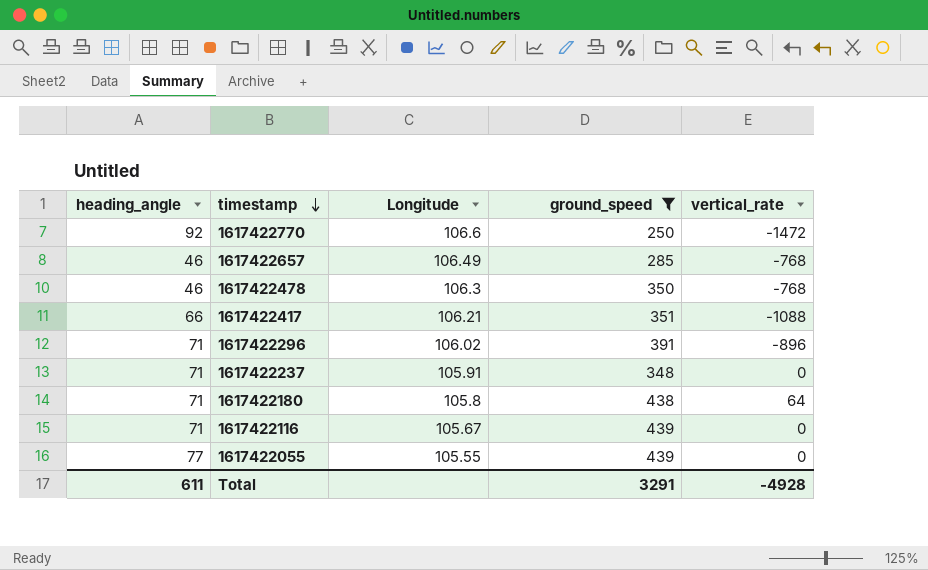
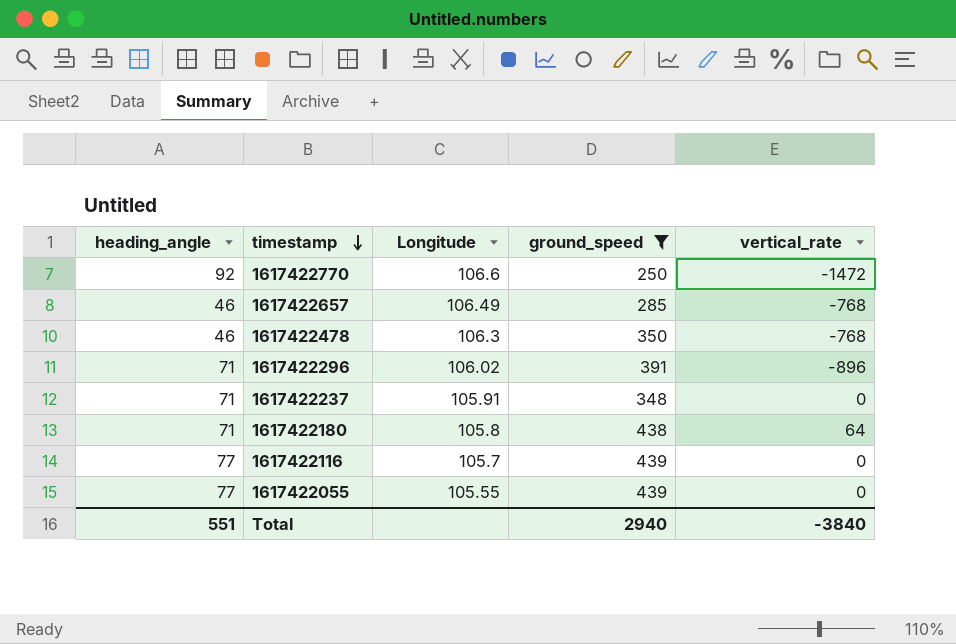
row 1617422417: 66 | 106.21 | 351 | -1088 -> none
1617422116 | heading_angle: 71 -> 77
1617422116 | Longitude: 105.67 -> 105.7
Total | heading_angle: 611 -> 551
Total | ground_speed: 3291 -> 2940
Total | vertical_rate: -4928 -> -3840

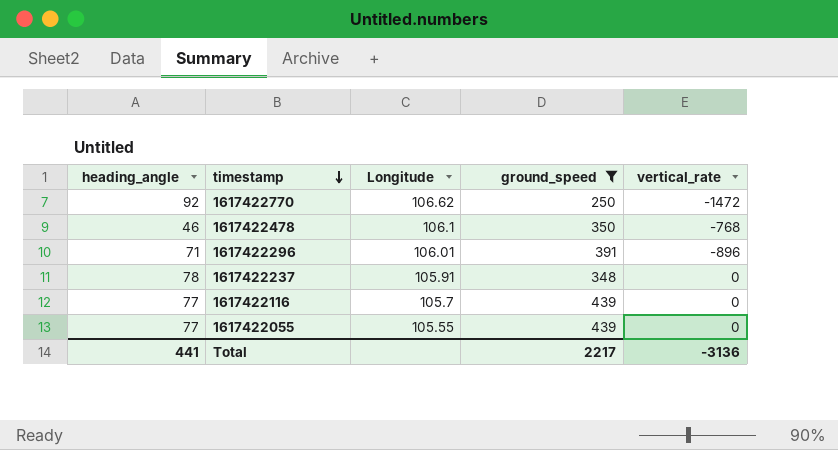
row 1617422657: 46 | 106.49 | 285 | -768 -> none
row 1617422180: 71 | 105.8 | 438 | 64 -> none
1617422770 | Longitude: 106.6 -> 106.62
1617422478 | Longitude: 106.3 -> 106.1
1617422296 | Longitude: 106.02 -> 106.01
1617422237 | heading_angle: 71 -> 78
Total | heading_angle: 551 -> 441
Total | ground_speed: 2940 -> 2217
Total | vertical_rate: -3840 -> -3136

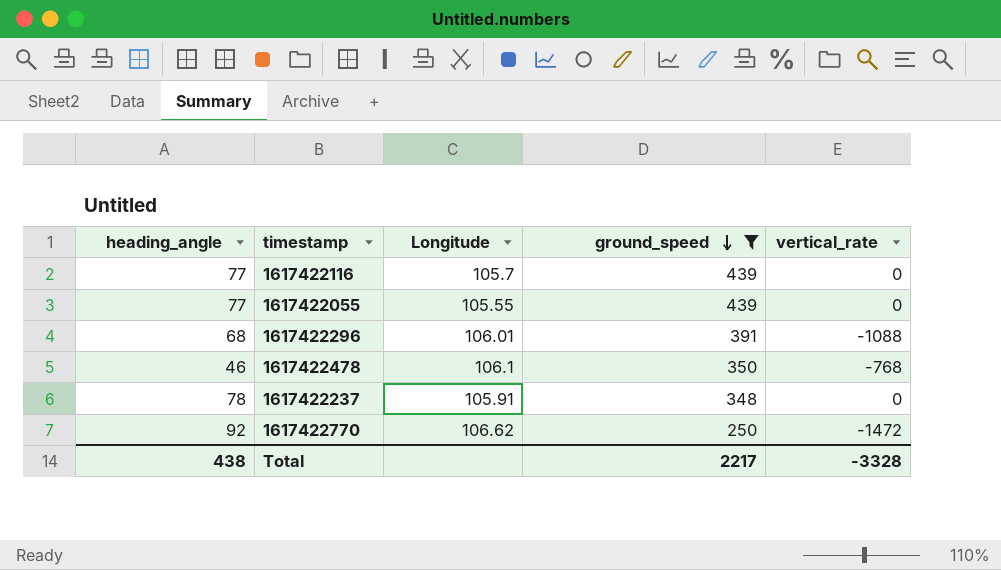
row order: timestamp descending -> ground_speed descending
1617422296 | heading_angle: 71 -> 68
1617422296 | vertical_rate: -896 -> -1088
Total | heading_angle: 441 -> 438
Total | vertical_rate: -3136 -> -3328

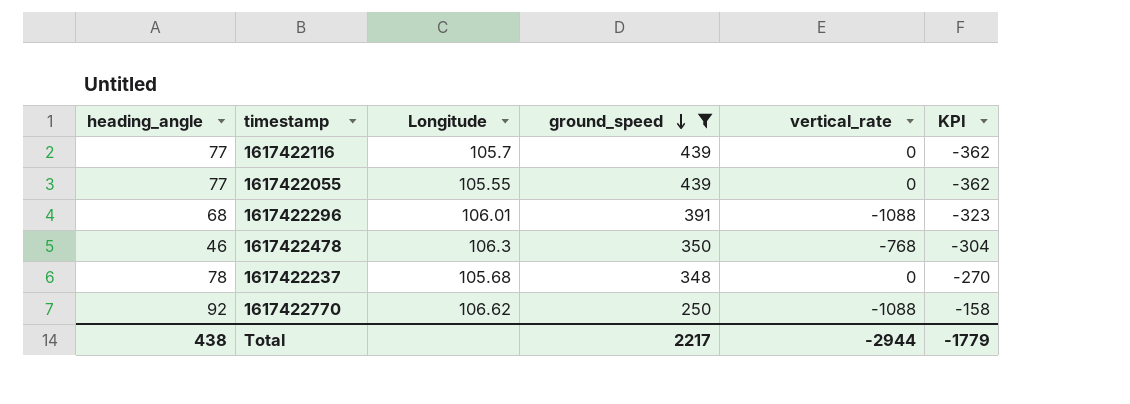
column KPI | formula: none -> [heading_angle] - [ground_speed]
1617422478 | Longitude: 106.1 -> 106.3
1617422237 | Longitude: 105.91 -> 105.68
1617422770 | vertical_rate: -1472 -> -1088
Total | vertical_rate: -3328 -> -2944

